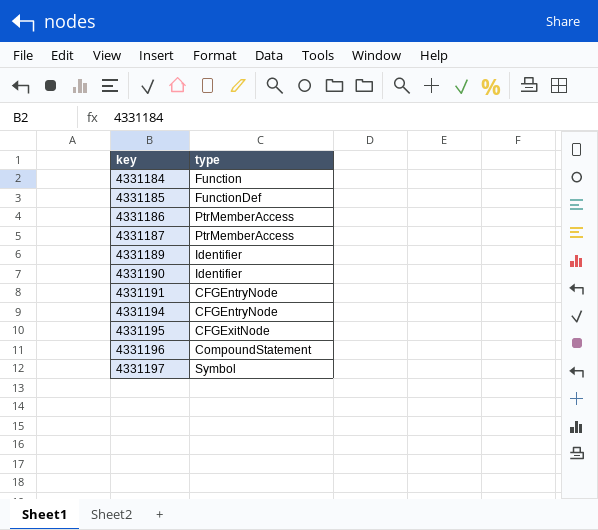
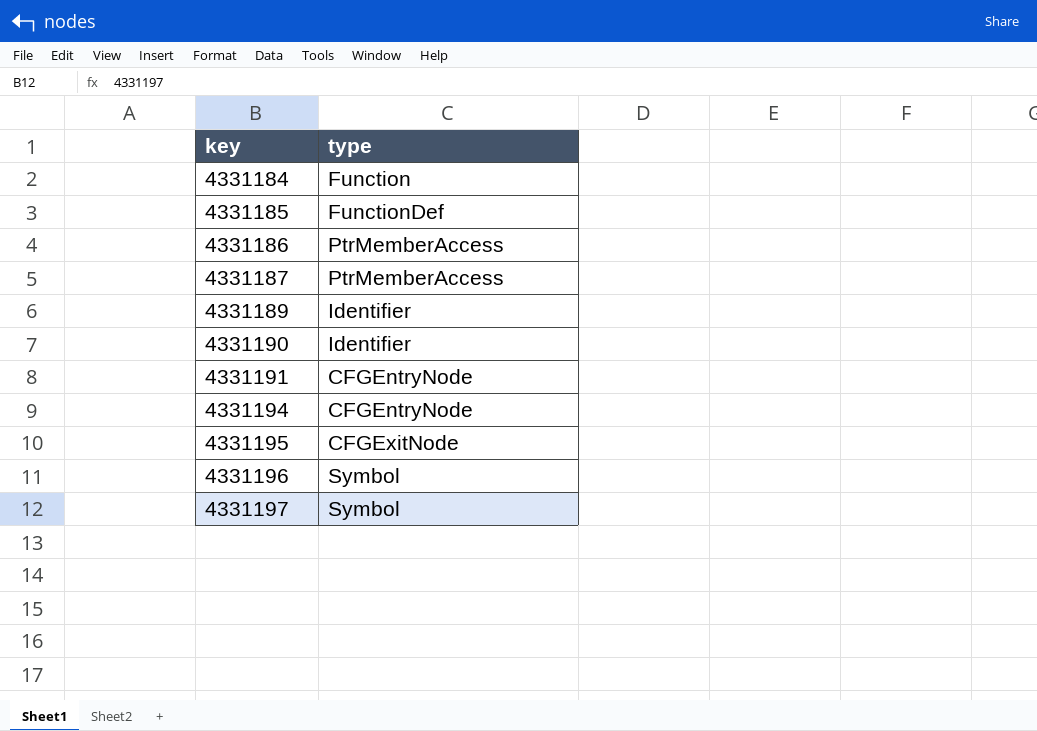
4331196 | type: CompoundStatement -> Symbol

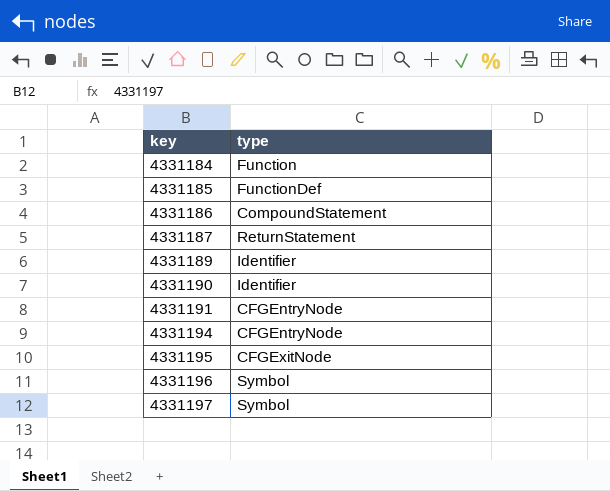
4331186 | type: PtrMemberAccess -> CompoundStatement
4331187 | type: PtrMemberAccess -> ReturnStatement

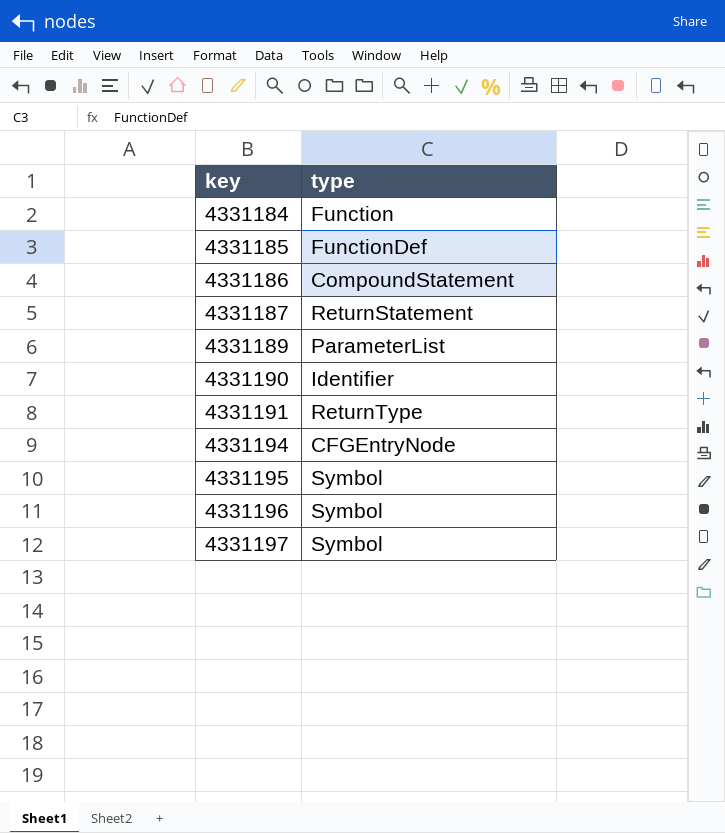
4331189 | type: Identifier -> ParameterList
4331191 | type: CFGEntryNode -> ReturnType
4331195 | type: CFGExitNode -> Symbol

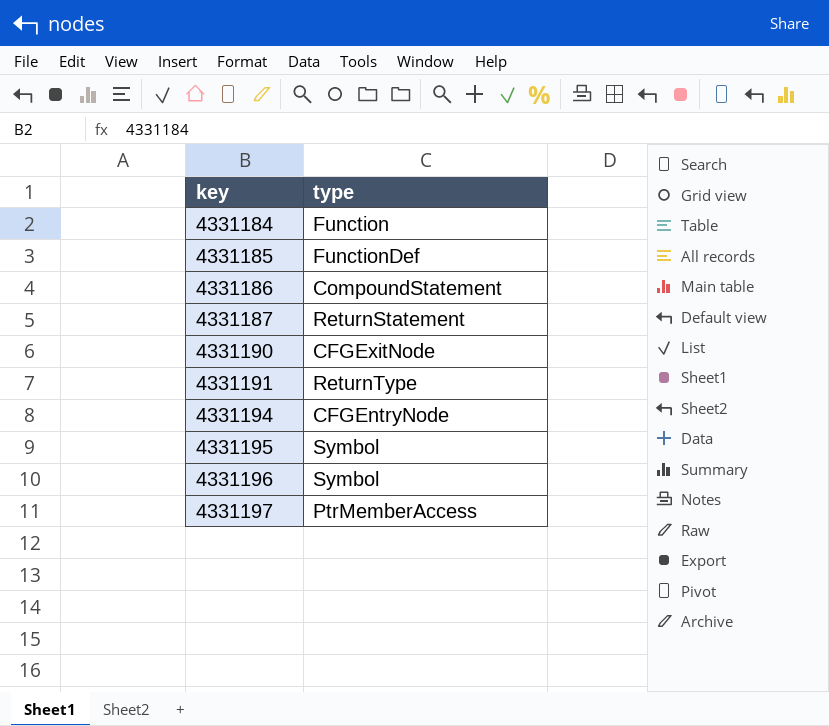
row 4331189: ParameterList -> none
4331190 | type: Identifier -> CFGExitNode
4331197 | type: Symbol -> PtrMemberAccess

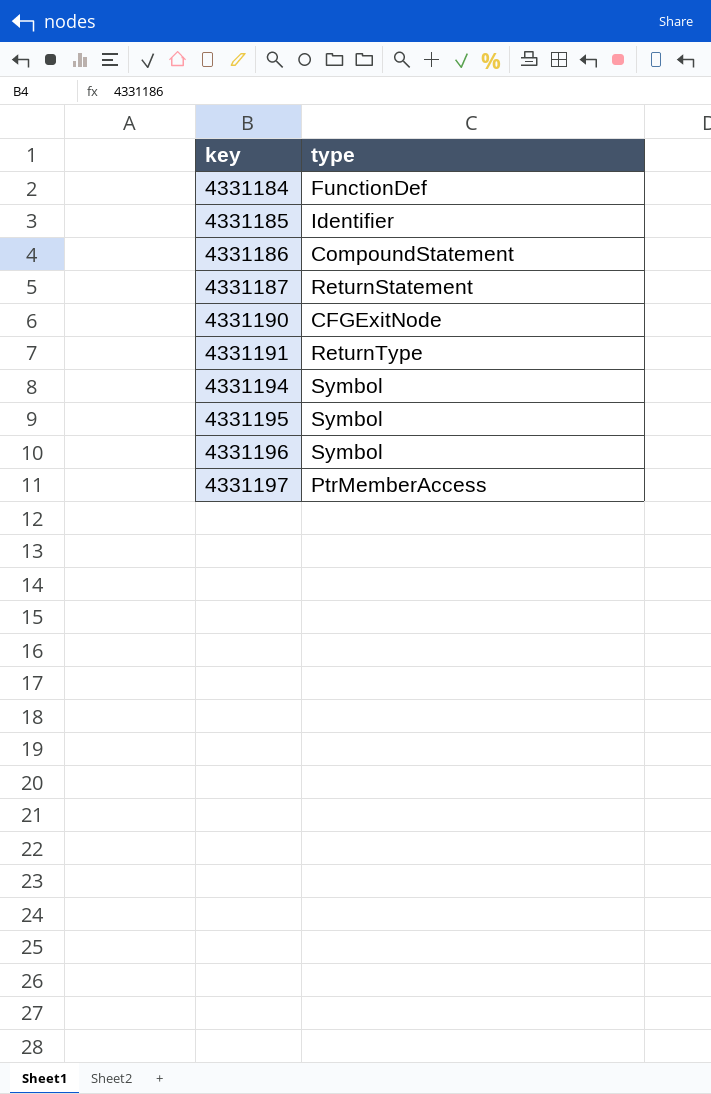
4331184 | type: Function -> FunctionDef
4331185 | type: FunctionDef -> Identifier
4331194 | type: CFGEntryNode -> Symbol

